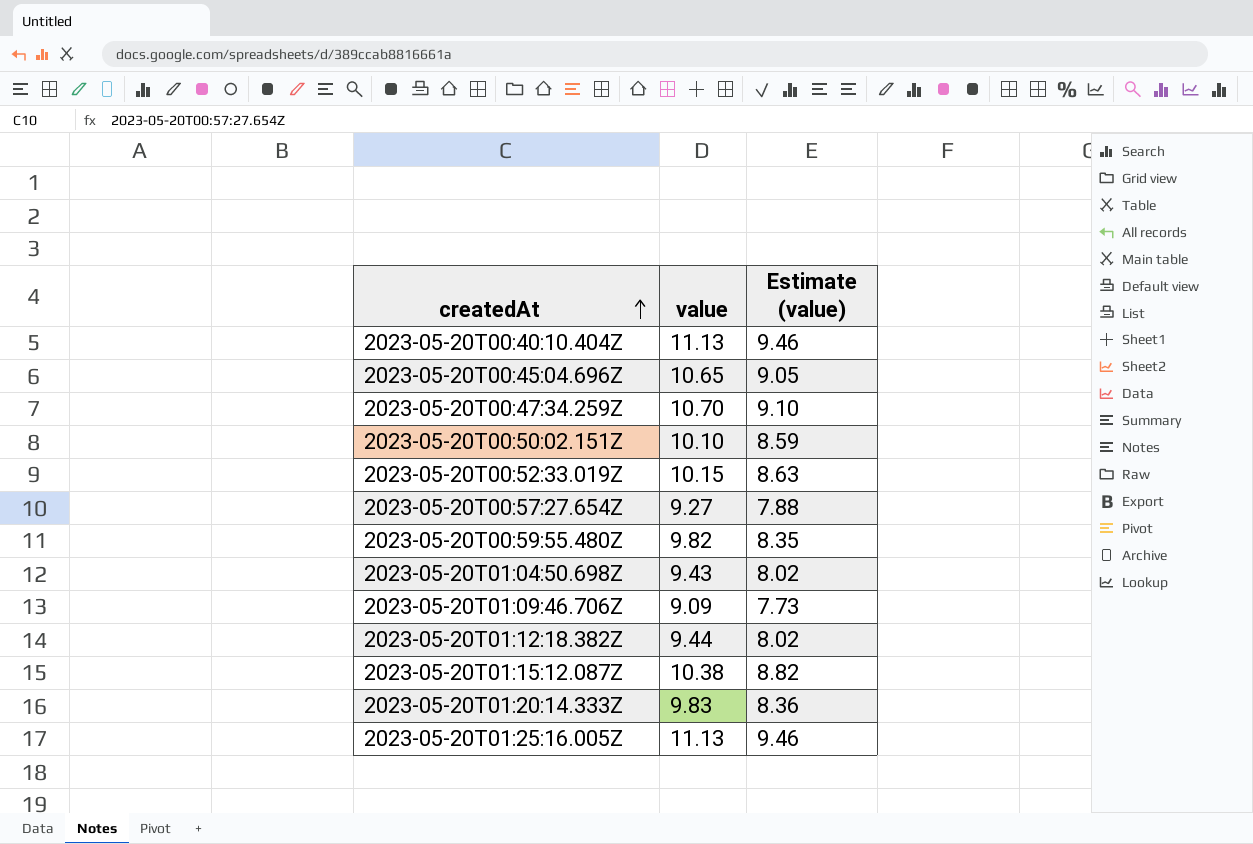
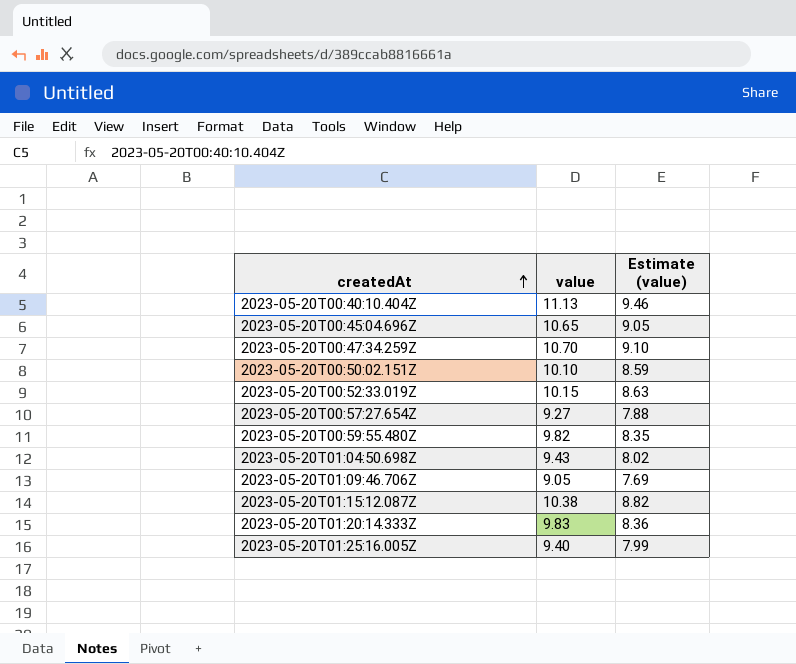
row 2023-05-20T01:12:18.382Z: 9.44 | 8.02 -> none
2023-05-20T01:09:46.706Z | value: 9.09 -> 9.05
2023-05-20T01:09:46.706Z | Estimate (value): 7.73 -> 7.69
2023-05-20T01:25:16.005Z | value: 11.13 -> 9.40
2023-05-20T01:25:16.005Z | Estimate (value): 9.46 -> 7.99

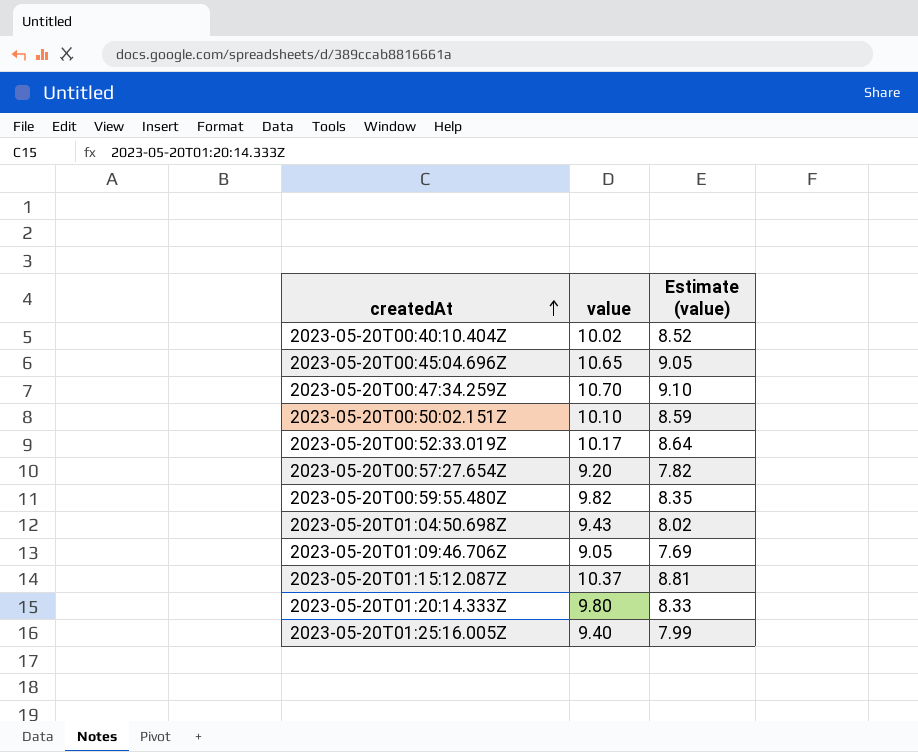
2023-05-20T00:40:10.404Z | value: 11.13 -> 10.02
2023-05-20T00:40:10.404Z | Estimate (value): 9.46 -> 8.52
2023-05-20T00:52:33.019Z | value: 10.15 -> 10.17
2023-05-20T00:52:33.019Z | Estimate (value): 8.63 -> 8.64
2023-05-20T00:57:27.654Z | value: 9.27 -> 9.20
2023-05-20T00:57:27.654Z | Estimate (value): 7.88 -> 7.82
2023-05-20T01:15:12.087Z | value: 10.38 -> 10.37
2023-05-20T01:15:12.087Z | Estimate (value): 8.82 -> 8.81
2023-05-20T01:20:14.333Z | value: 9.83 -> 9.80
2023-05-20T01:20:14.333Z | Estimate (value): 8.36 -> 8.33

